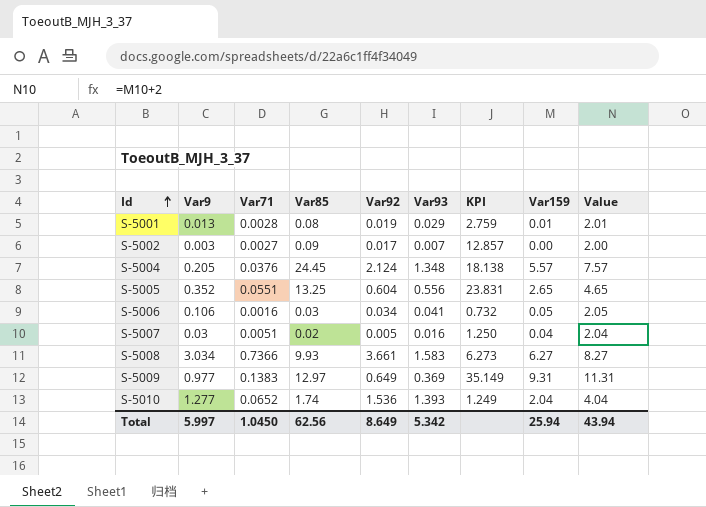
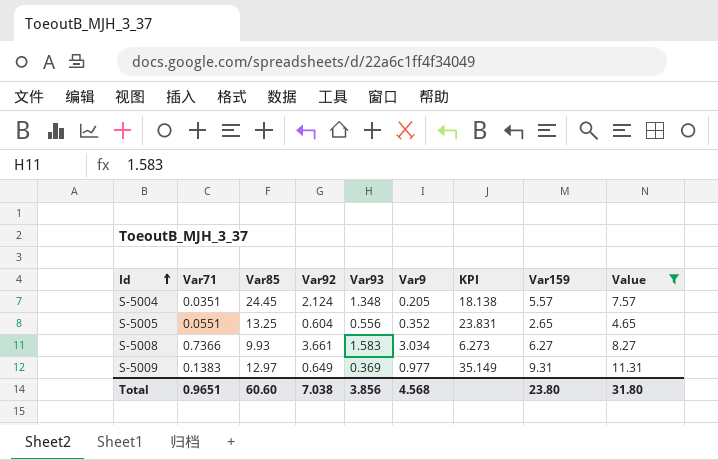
filter: none -> Value >= 4.65
column Var9 | position: 2 -> 6
S-5004 | Var71: 0.0376 -> 0.0351
Total | Var71: 1.0450 -> 0.9651
Total | Var85: 62.56 -> 60.60
Total | Var92: 8.649 -> 7.038
Total | Var93: 5.342 -> 3.856
Total | Var9: 5.997 -> 4.568
Total | Var159: 25.94 -> 23.80
Total | Value: 43.94 -> 31.80

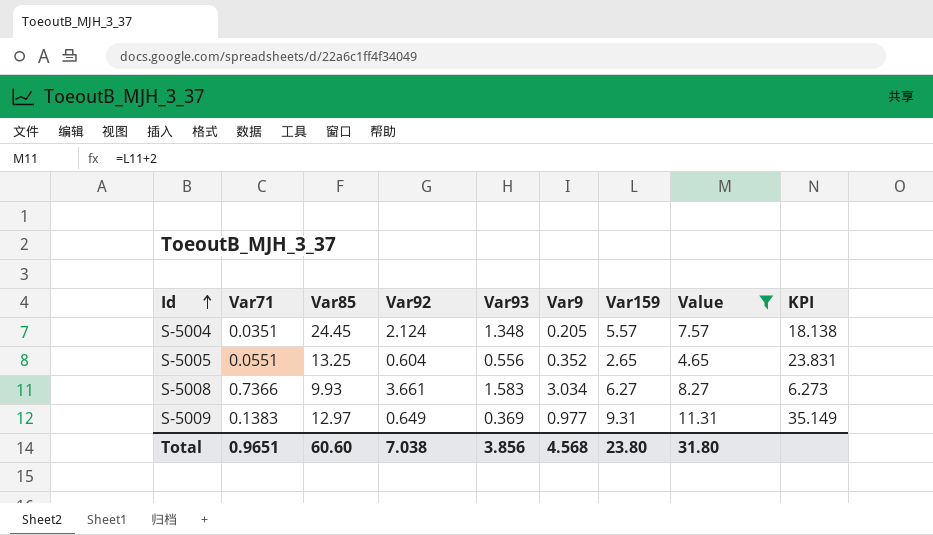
column KPI | position: 7 -> 9

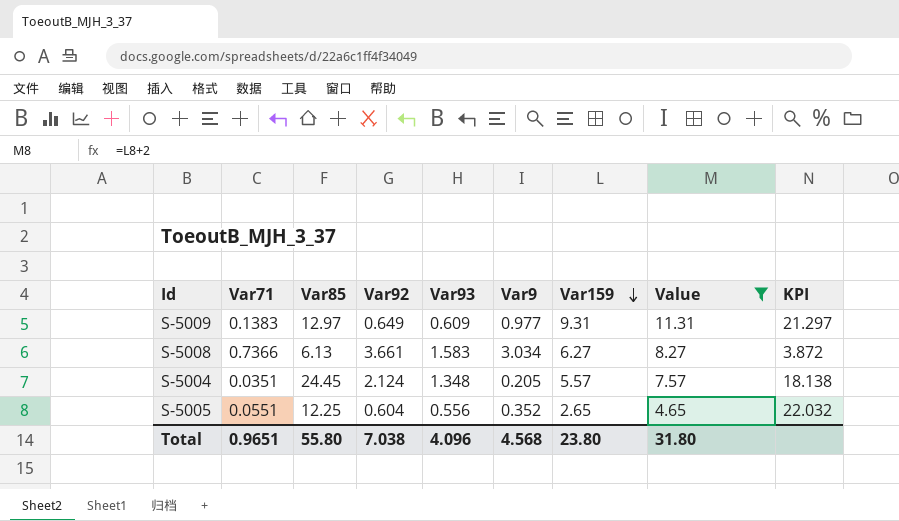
row order: Id ascending -> Var159 descending
S-5009 | Var93: 0.369 -> 0.609
S-5009 | KPI: 35.149 -> 21.297
S-5008 | Var85: 9.93 -> 6.13
S-5008 | KPI: 6.273 -> 3.872
S-5005 | Var85: 13.25 -> 12.25
S-5005 | KPI: 23.831 -> 22.032
Total | Var85: 60.60 -> 55.80
Total | Var93: 3.856 -> 4.096

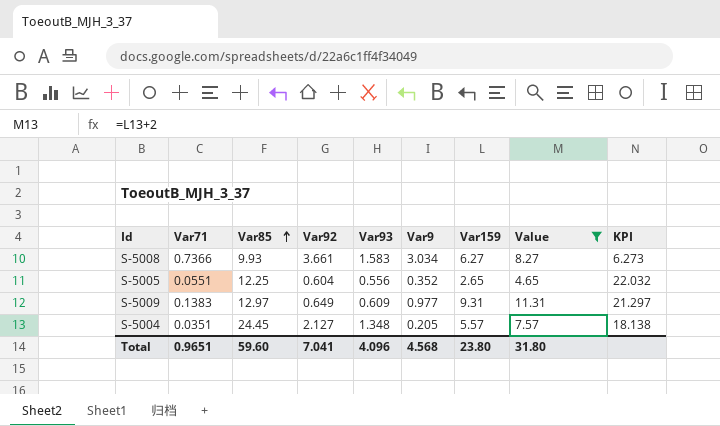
row order: Var159 descending -> Var85 ascending
S-5008 | Var85: 6.13 -> 9.93
S-5008 | KPI: 3.872 -> 6.273
S-5004 | Var92: 2.124 -> 2.127
Total | Var85: 55.80 -> 59.60
Total | Var92: 7.038 -> 7.041

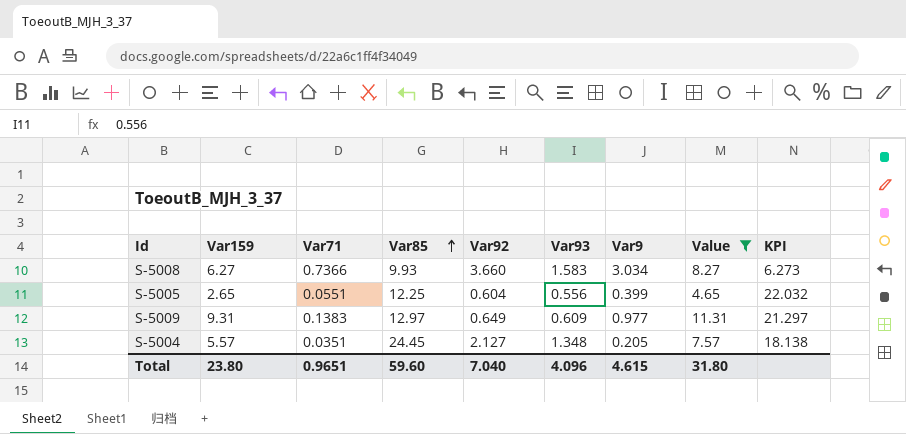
column Var159 | position: 7 -> 2
S-5008 | Var92: 3.661 -> 3.660
S-5005 | Var9: 0.352 -> 0.399
Total | Var92: 7.041 -> 7.040
Total | Var9: 4.568 -> 4.615

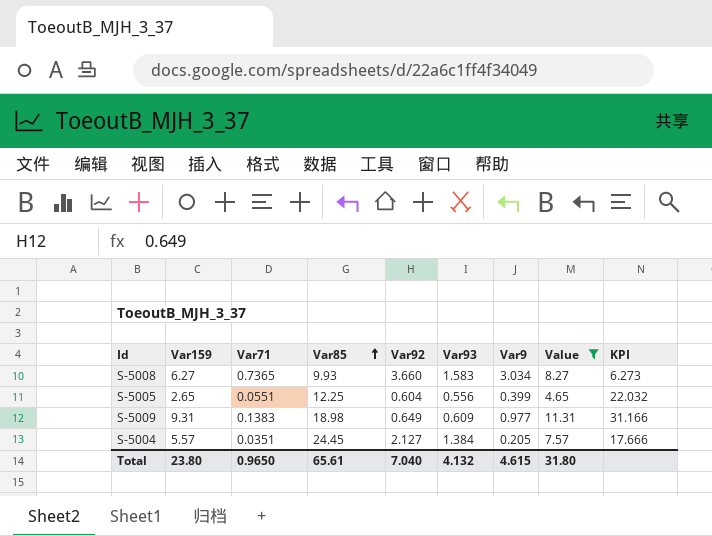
S-5008 | Var71: 0.7366 -> 0.7365
S-5009 | Var85: 12.97 -> 18.98
S-5009 | KPI: 21.297 -> 31.166
S-5004 | Var93: 1.348 -> 1.384
S-5004 | KPI: 18.138 -> 17.666
Total | Var71: 0.9651 -> 0.9650
Total | Var85: 59.60 -> 65.61
Total | Var93: 4.096 -> 4.132

